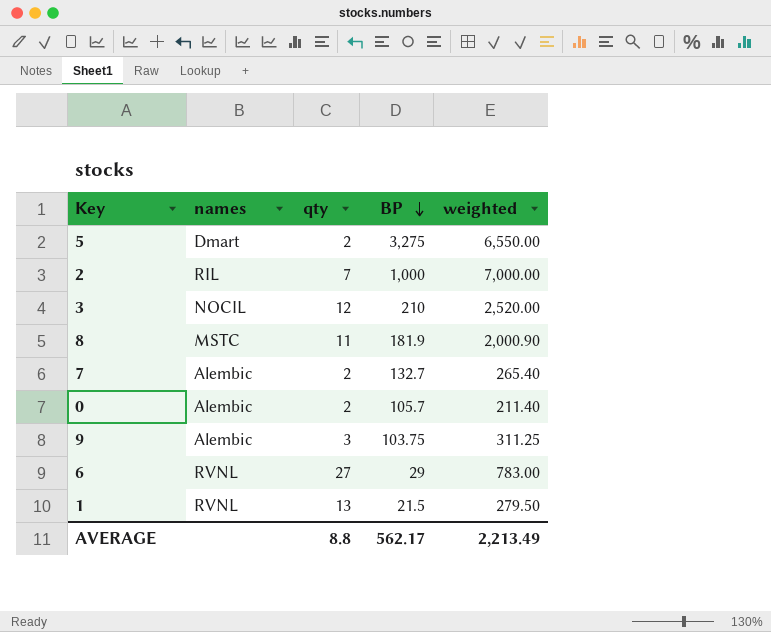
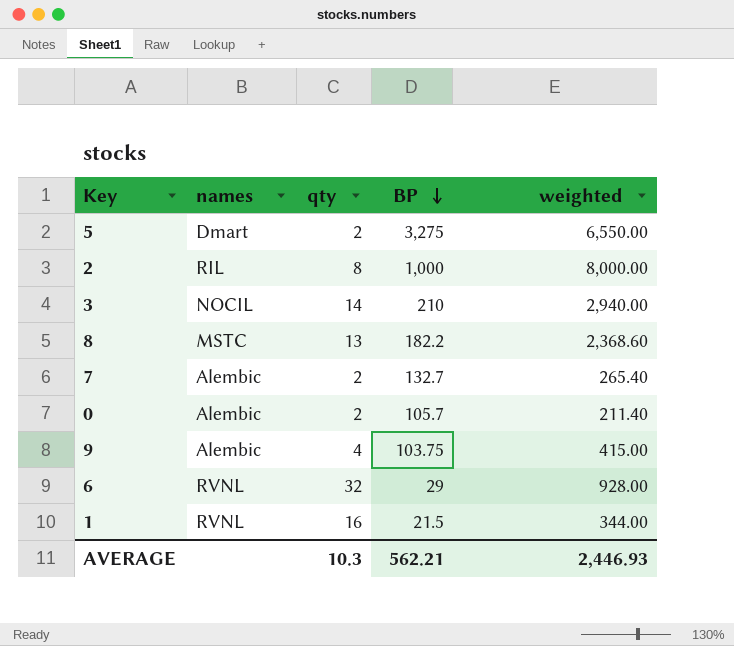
2 | qty: 7 -> 8
2 | weighted: 7,000.00 -> 8,000.00
3 | qty: 12 -> 14
3 | weighted: 2,520.00 -> 2,940.00
8 | qty: 11 -> 13
8 | BP: 181.9 -> 182.2
8 | weighted: 2,000.90 -> 2,368.60
9 | qty: 3 -> 4
9 | weighted: 311.25 -> 415.00
6 | qty: 27 -> 32
6 | weighted: 783.00 -> 928.00
1 | qty: 13 -> 16
1 | weighted: 279.50 -> 344.00
AVERAGE | qty: 8.8 -> 10.3
AVERAGE | BP: 562.17 -> 562.21
AVERAGE | weighted: 2,213.49 -> 2,446.93

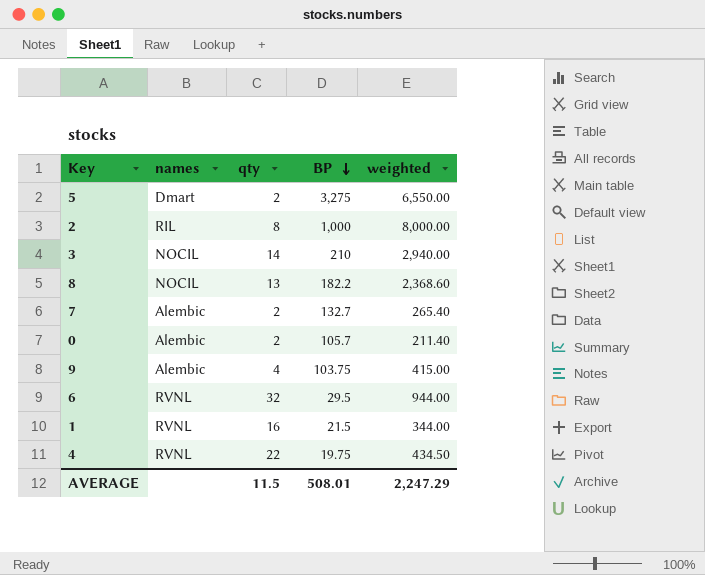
8 | names: MSTC -> NOCIL
6 | BP: 29 -> 29.5
6 | weighted: 928.00 -> 944.00
row 4: none -> RVNL | 22 | 19.75 | 434.50
AVERAGE | qty: 10.3 -> 11.5
AVERAGE | BP: 562.21 -> 508.01
AVERAGE | weighted: 2,446.93 -> 2,247.29

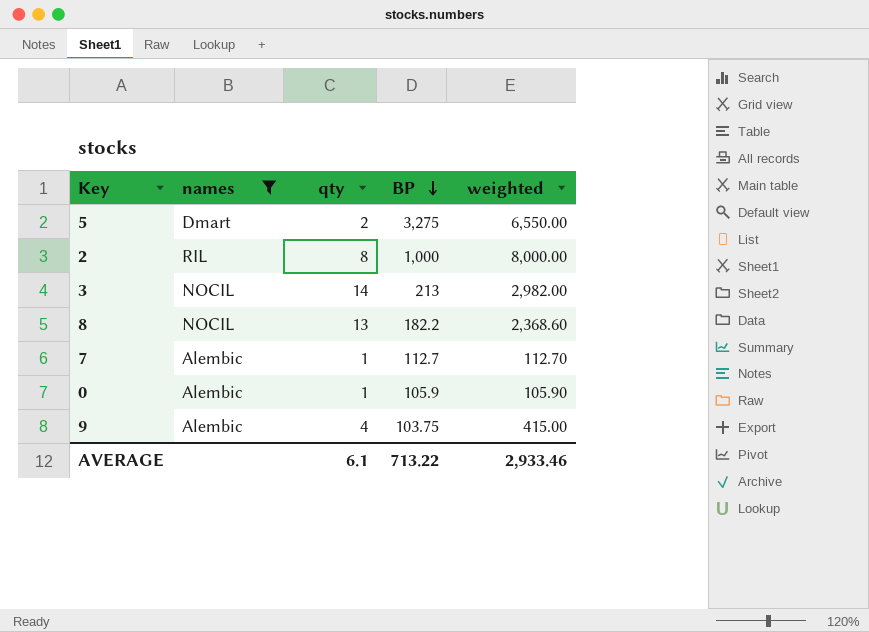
filter: none -> names != RVNL
3 | BP: 210 -> 213
3 | weighted: 2,940.00 -> 2,982.00
7 | qty: 2 -> 1
7 | BP: 132.7 -> 112.7
7 | weighted: 265.40 -> 112.70
0 | qty: 2 -> 1
0 | BP: 105.7 -> 105.9
0 | weighted: 211.40 -> 105.90
AVERAGE | qty: 11.5 -> 6.1
AVERAGE | BP: 508.01 -> 713.22
AVERAGE | weighted: 2,247.29 -> 2,933.46

